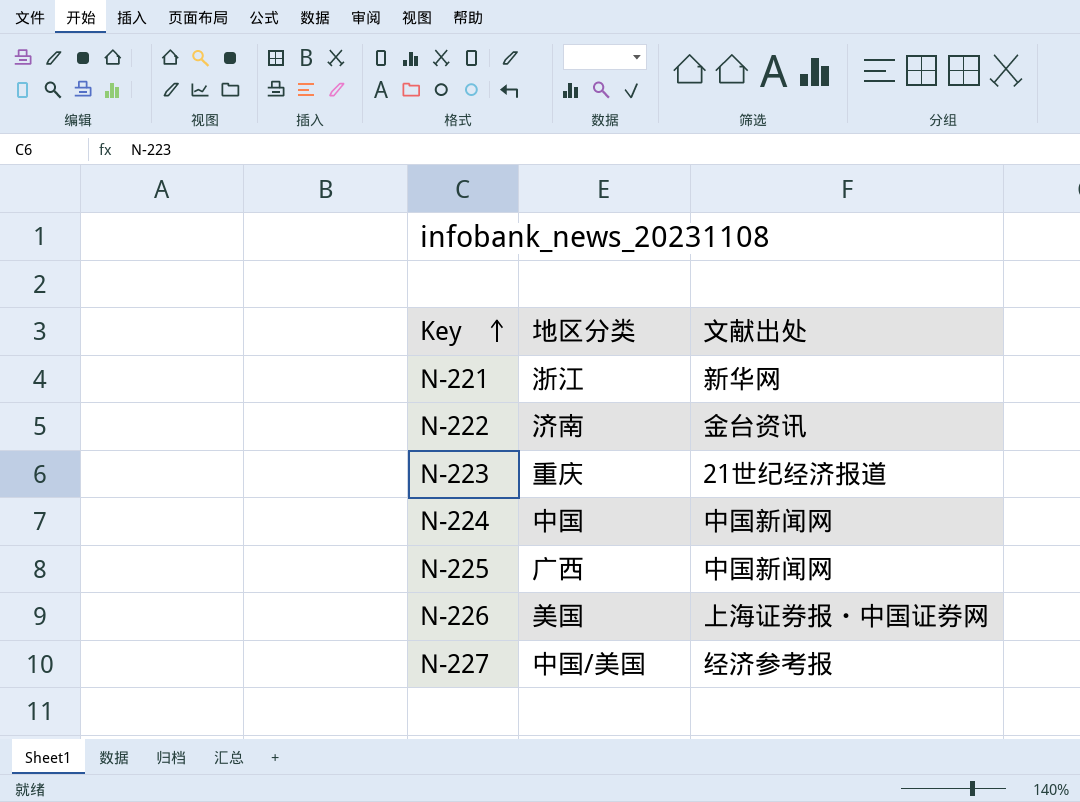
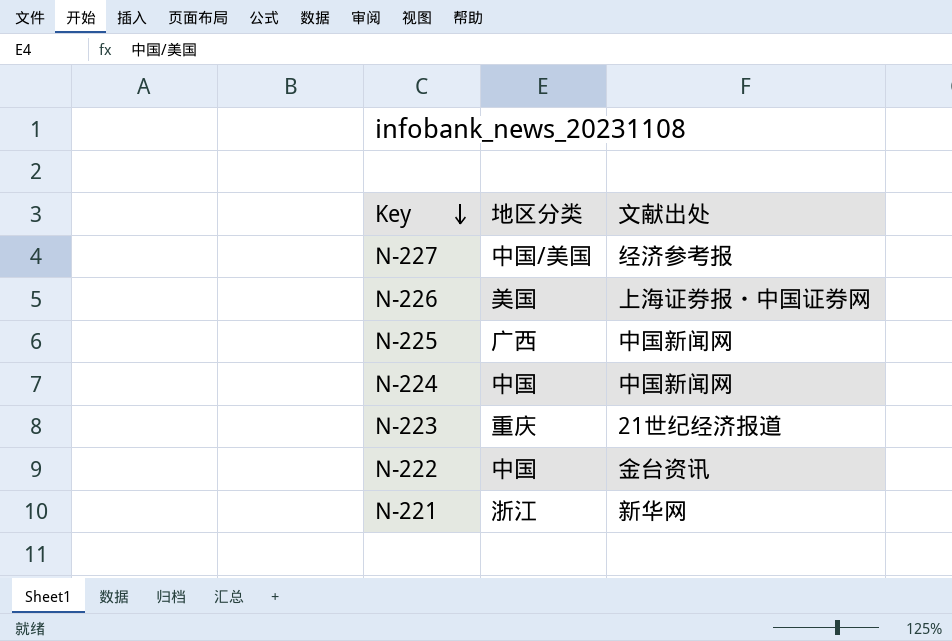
row order: Key ascending -> Key descending
N-222 | 地区分类: 济南 -> 中国

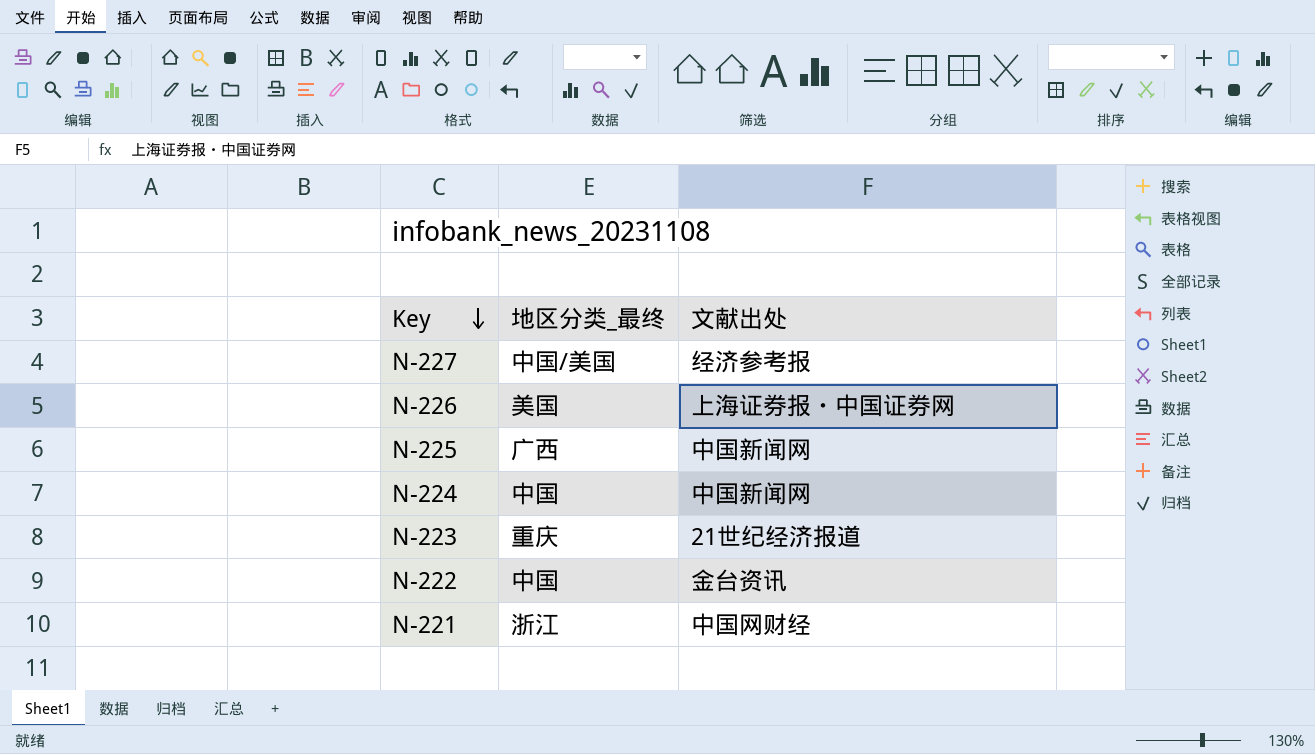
column name: 地区分类 -> 地区分类_最终
N-221 | 文献出处: 新华网 -> 中国网财经

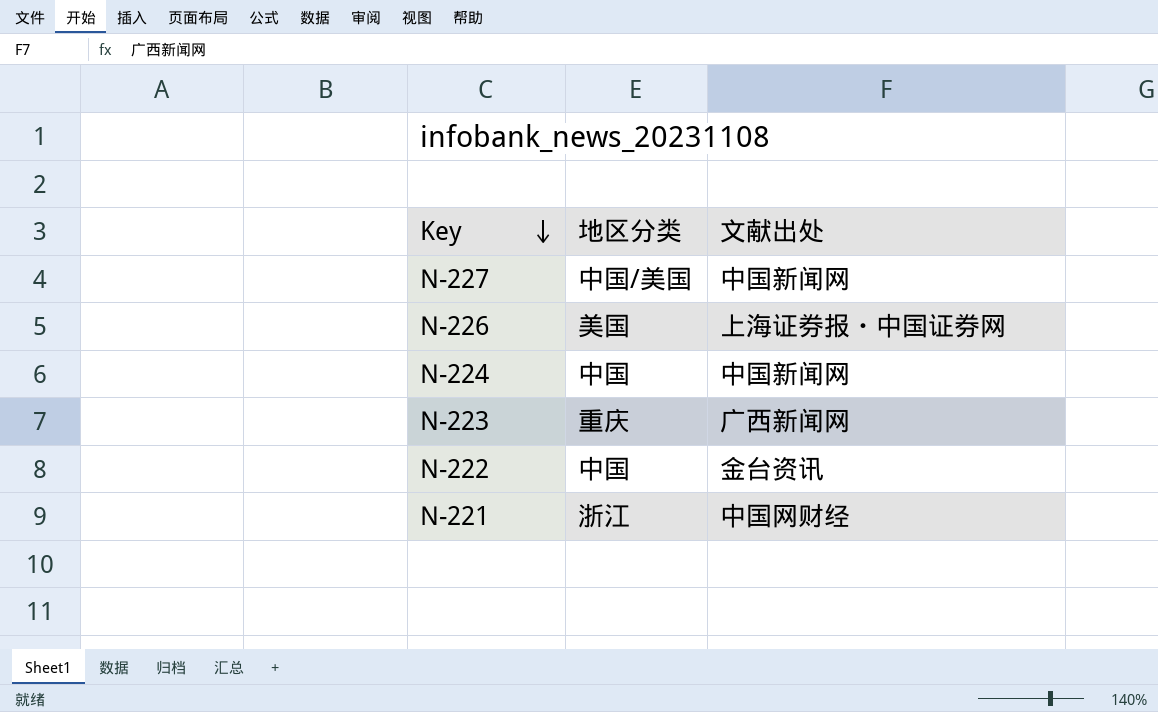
column name: 地区分类_最终 -> 地区分类
row N-225: 广西 | 中国新闻网 -> none
N-227 | 文献出处: 经济参考报 -> 中国新闻网
N-223 | 文献出处: 21世纪经济报道 -> 广西新闻网

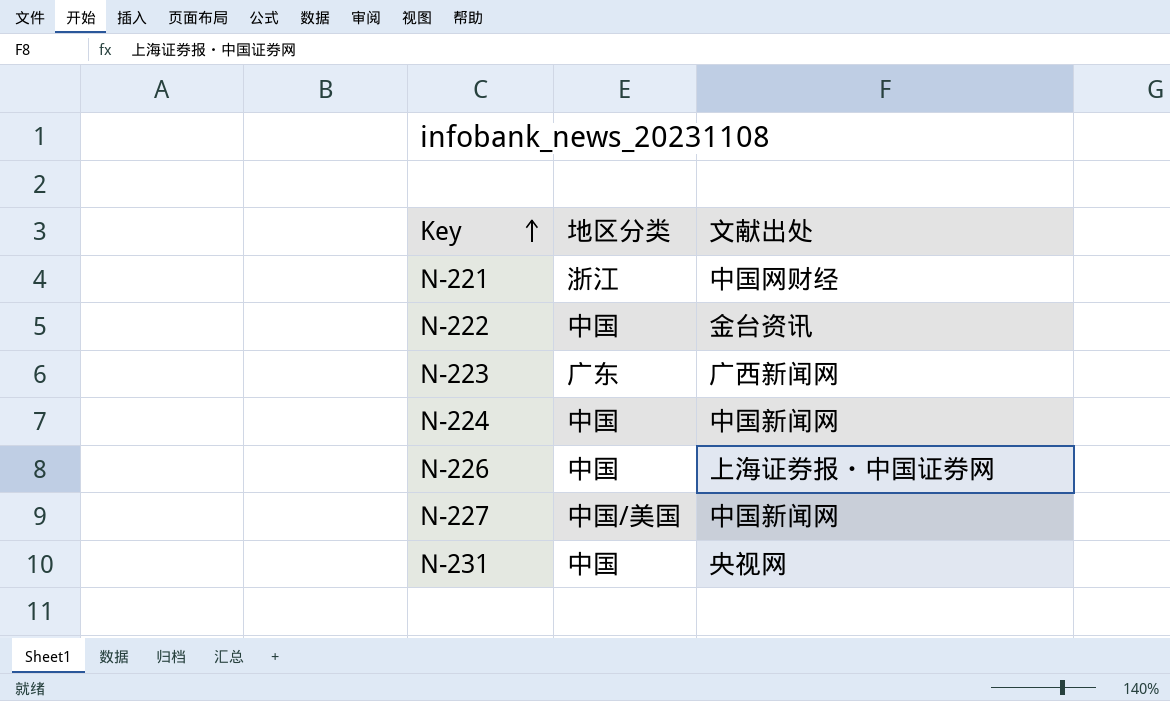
row order: Key descending -> Key ascending
N-223 | 地区分类: 重庆 -> 广东
N-226 | 地区分类: 美国 -> 中国
row N-231: none -> 中国 | 央视网

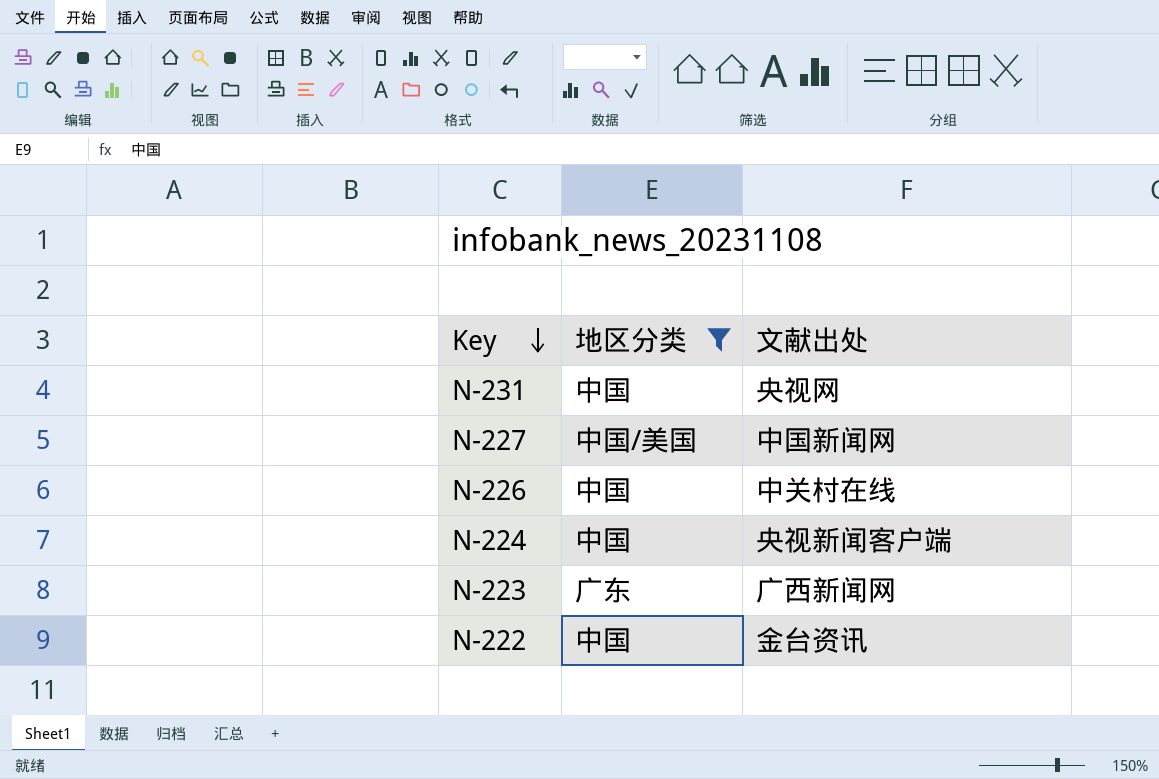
filter: none -> 地区分类 != 浙江
row order: Key ascending -> Key descending
N-226 | 文献出处: 上海证券报・中国证券网 -> 中关村在线
N-224 | 文献出处: 中国新闻网 -> 央视新闻客户端

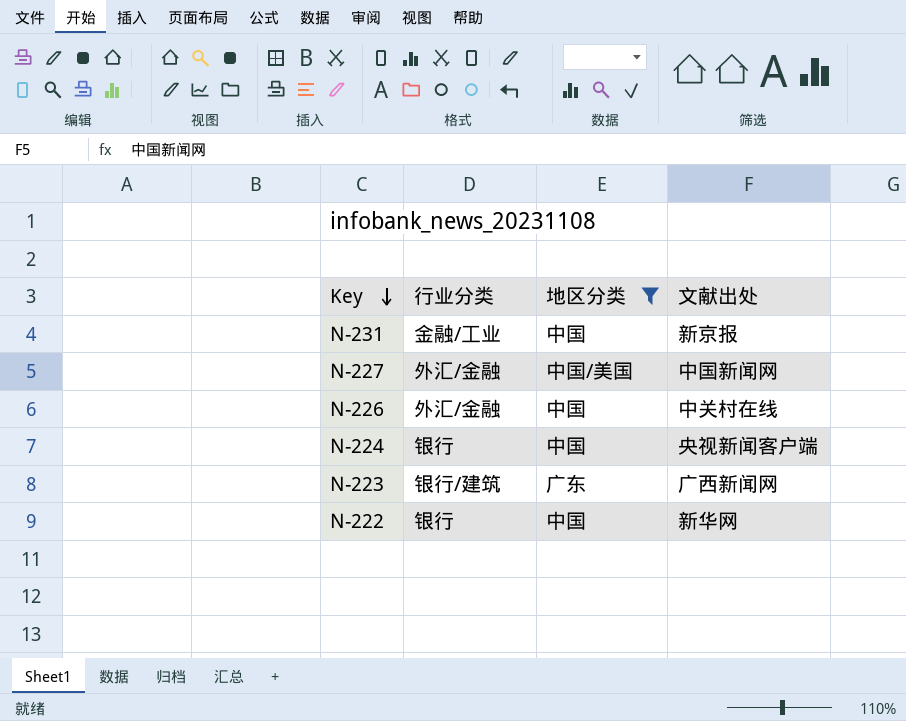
column 行业分类 | position: none -> 2
N-231 | 文献出处: 央视网 -> 新京报
N-222 | 文献出处: 金台资讯 -> 新华网

